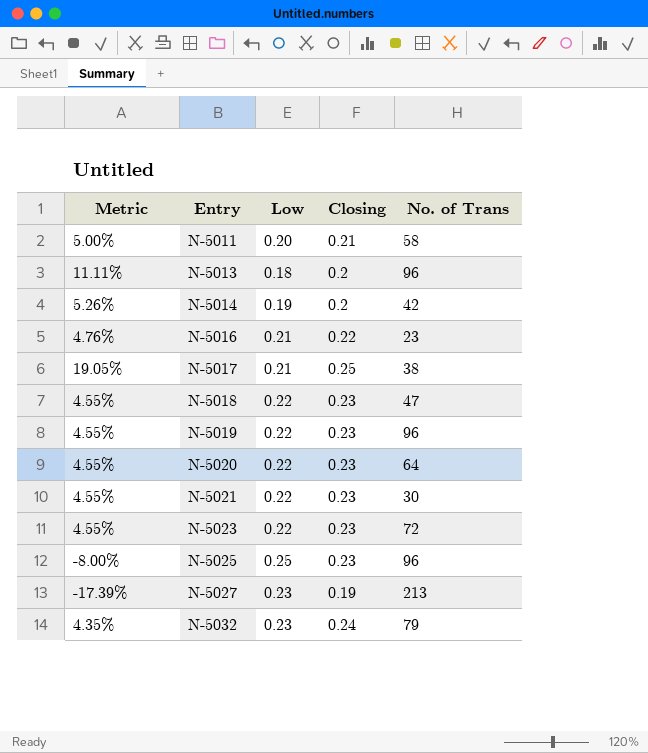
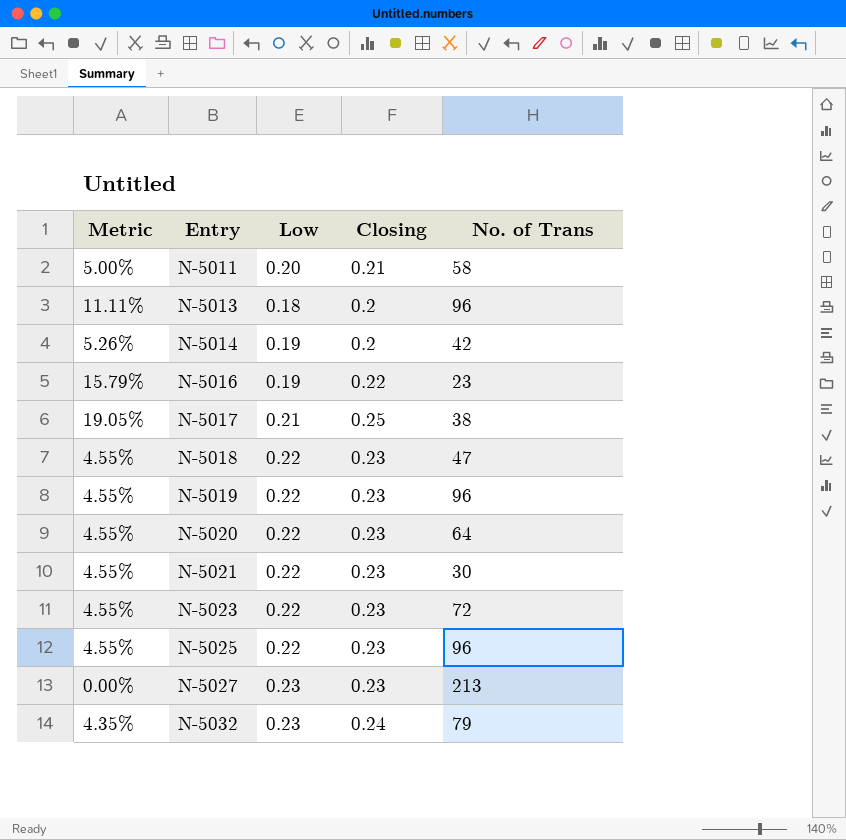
N-5016 | Metric: 4.76% -> 15.79%
N-5016 | Low: 0.21 -> 0.19
N-5025 | Metric: -8.00% -> 4.55%
N-5025 | Low: 0.25 -> 0.22
N-5027 | Metric: -17.39% -> 0.00%
N-5027 | Closing: 0.19 -> 0.23

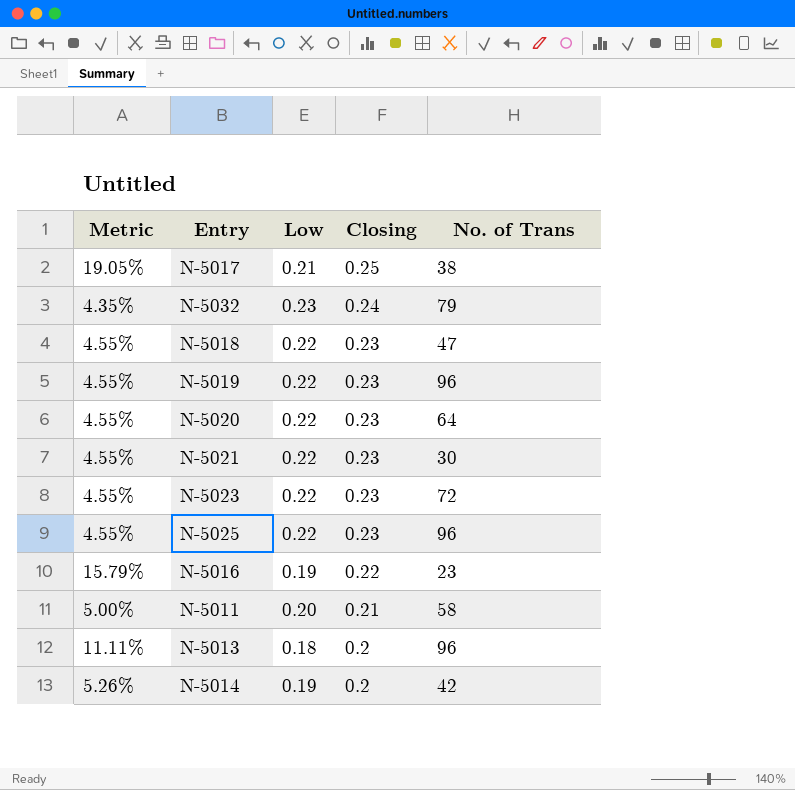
row order: Entry ascending -> Closing descending
row N-5027: 0.00% | 0.23 | 0.23 | 213 -> none

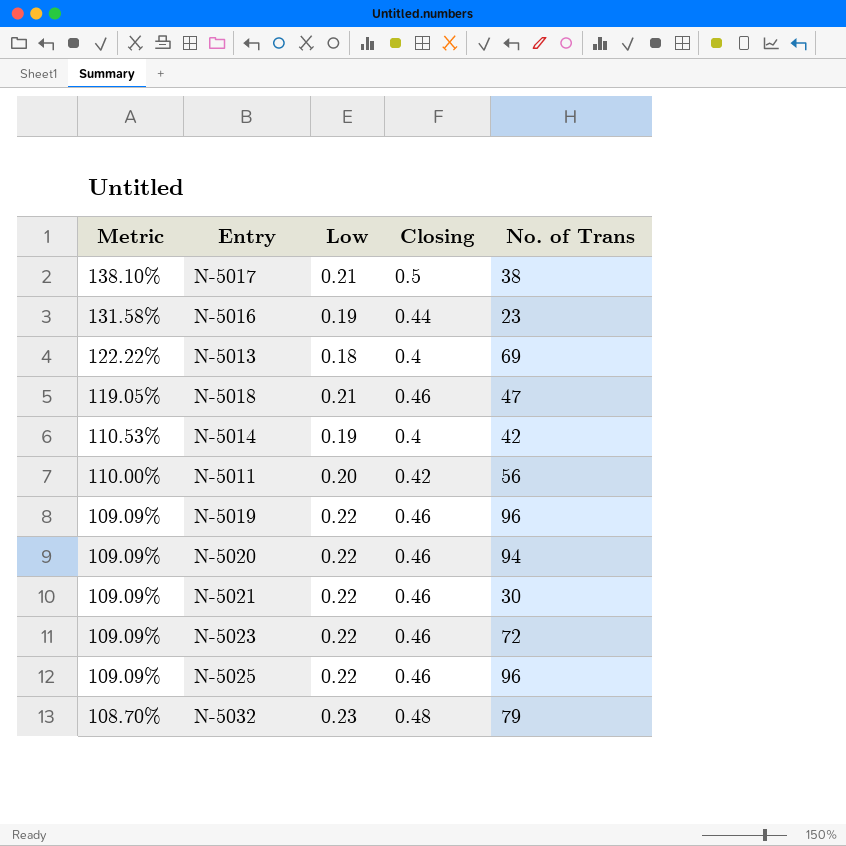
row order: Closing descending -> Metric descending
N-5017 | Metric: 19.05% -> 138.10%
N-5017 | Closing: 0.25 -> 0.5
N-5016 | Metric: 15.79% -> 131.58%
N-5016 | Closing: 0.22 -> 0.44
N-5013 | Metric: 11.11% -> 122.22%
N-5013 | Closing: 0.2 -> 0.4
N-5013 | No. of Trans: 96 -> 69
N-5018 | Metric: 4.55% -> 119.05%
N-5018 | Low: 0.22 -> 0.21
N-5018 | Closing: 0.23 -> 0.46
N-5014 | Metric: 5.26% -> 110.53%
N-5014 | Closing: 0.2 -> 0.4
N-5011 | Metric: 5.00% -> 110.00%
N-5011 | Closing: 0.21 -> 0.42
N-5011 | No. of Trans: 58 -> 56
N-5019 | Metric: 4.55% -> 109.09%
N-5019 | Closing: 0.23 -> 0.46
N-5020 | Metric: 4.55% -> 109.09%
N-5020 | Closing: 0.23 -> 0.46
N-5020 | No. of Trans: 64 -> 94
N-5021 | Metric: 4.55% -> 109.09%
N-5021 | Closing: 0.23 -> 0.46
N-5023 | Metric: 4.55% -> 109.09%
N-5023 | Closing: 0.23 -> 0.46
N-5025 | Metric: 4.55% -> 109.09%
N-5025 | Closing: 0.23 -> 0.46
N-5032 | Metric: 4.35% -> 108.70%
N-5032 | Closing: 0.24 -> 0.48

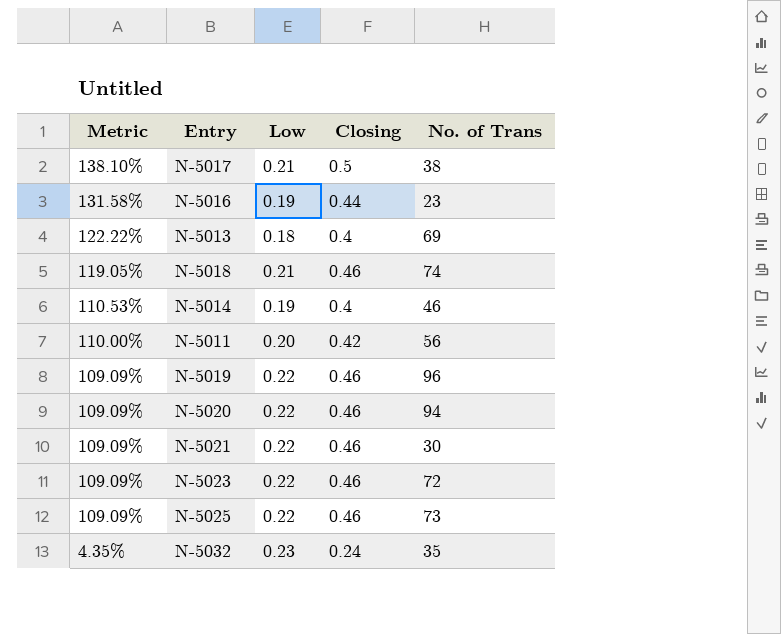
N-5018 | No. of Trans: 47 -> 74
N-5014 | No. of Trans: 42 -> 46
N-5025 | No. of Trans: 96 -> 73
N-5032 | Metric: 108.70% -> 4.35%
N-5032 | Closing: 0.48 -> 0.24
N-5032 | No. of Trans: 79 -> 35

